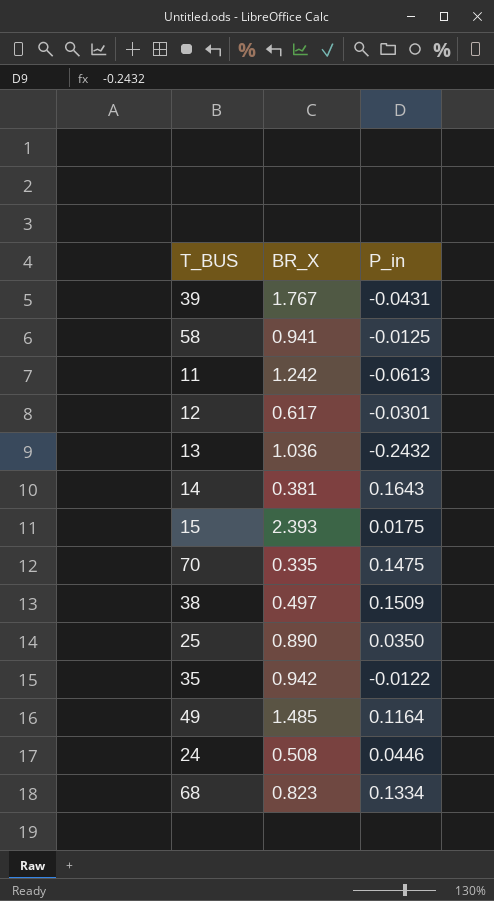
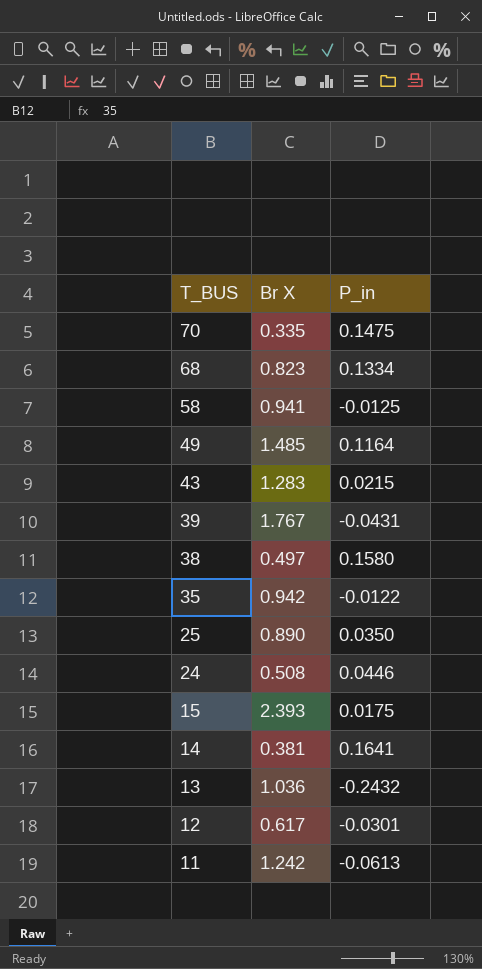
row order: none -> T_BUS descending
column name: BR_X -> Br X
row 43: none -> 1.283 | 0.0215
38 | P_in: 0.1509 -> 0.1580
14 | P_in: 0.1643 -> 0.1641

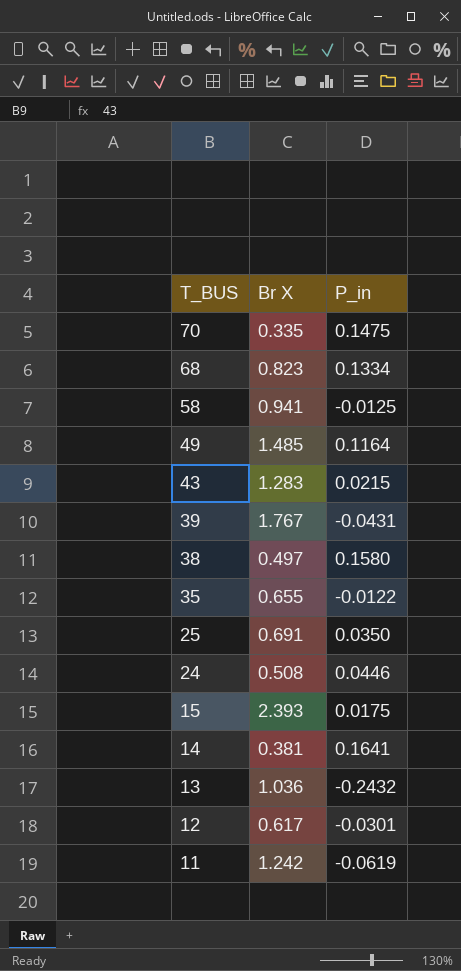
35 | Br X: 0.942 -> 0.655
25 | Br X: 0.890 -> 0.691
11 | P_in: -0.0613 -> -0.0619

